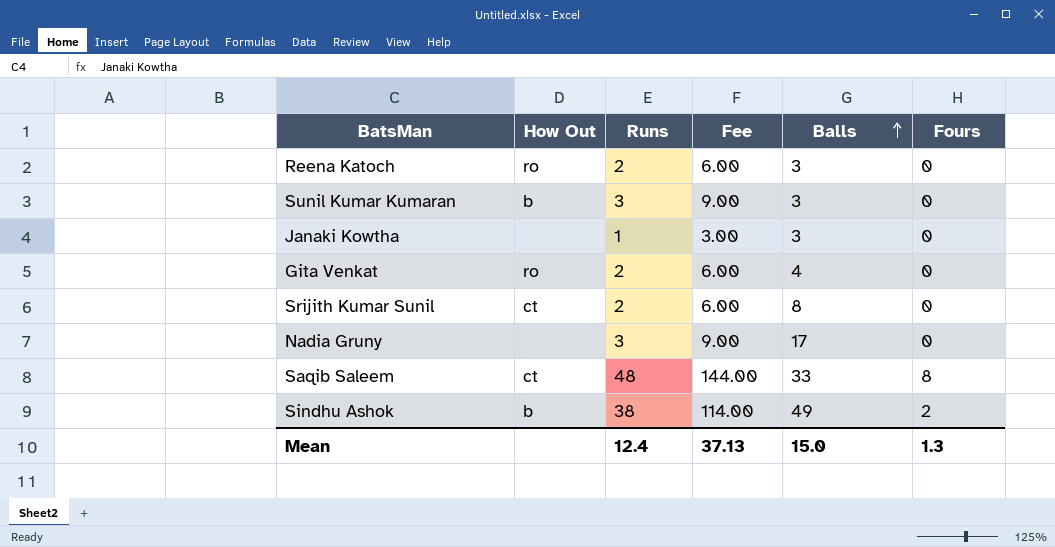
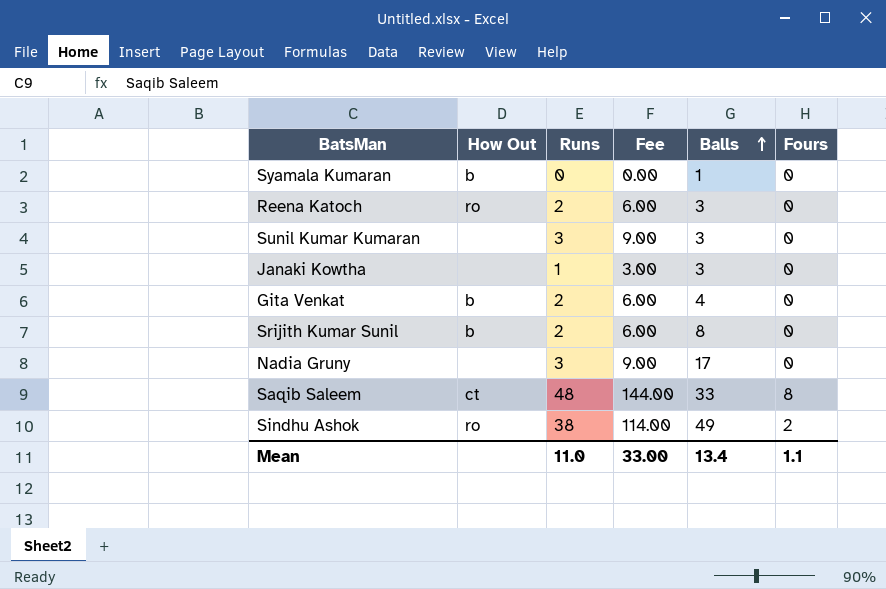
row Syamala Kumaran: none -> b | 0 | 0.00 | 1 | 0
Sunil Kumar Kumaran | How Out: b -> none
Gita Venkat | How Out: ro -> b
Srijith Kumar Sunil | How Out: ct -> b
Sindhu Ashok | How Out: b -> ro
Mean | Runs: 12.4 -> 11.0
Mean | Fee: 37.13 -> 33.00
Mean | Balls: 15.0 -> 13.4
Mean | Fours: 1.3 -> 1.1

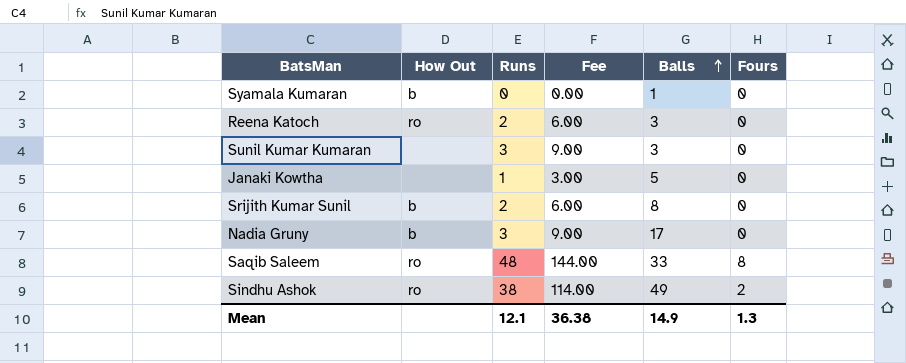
row Gita Venkat: b | 2 | 6.00 | 4 | 0 -> none
Janaki Kowtha | Balls: 3 -> 5
Nadia Gruny | How Out: none -> b
Saqib Saleem | How Out: ct -> ro
Mean | Runs: 11.0 -> 12.1
Mean | Fee: 33.00 -> 36.38
Mean | Balls: 13.4 -> 14.9
Mean | Fours: 1.1 -> 1.3

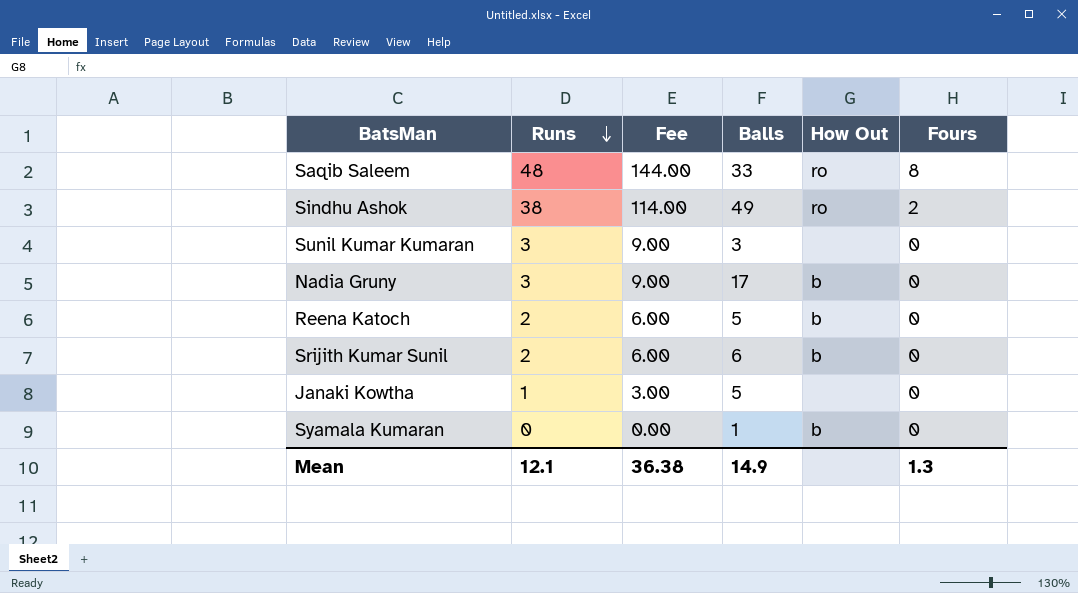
row order: Balls ascending -> Runs descending
column How Out | position: 2 -> 5
Reena Katoch | Balls: 3 -> 5
Reena Katoch | How Out: ro -> b
Srijith Kumar Sunil | Balls: 8 -> 6

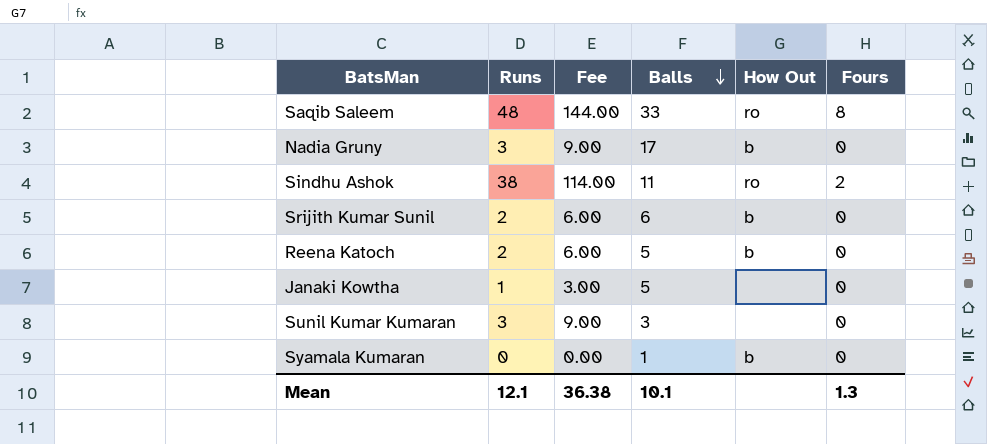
row order: Runs descending -> Balls descending
Sindhu Ashok | Balls: 49 -> 11
Mean | Balls: 14.9 -> 10.1

